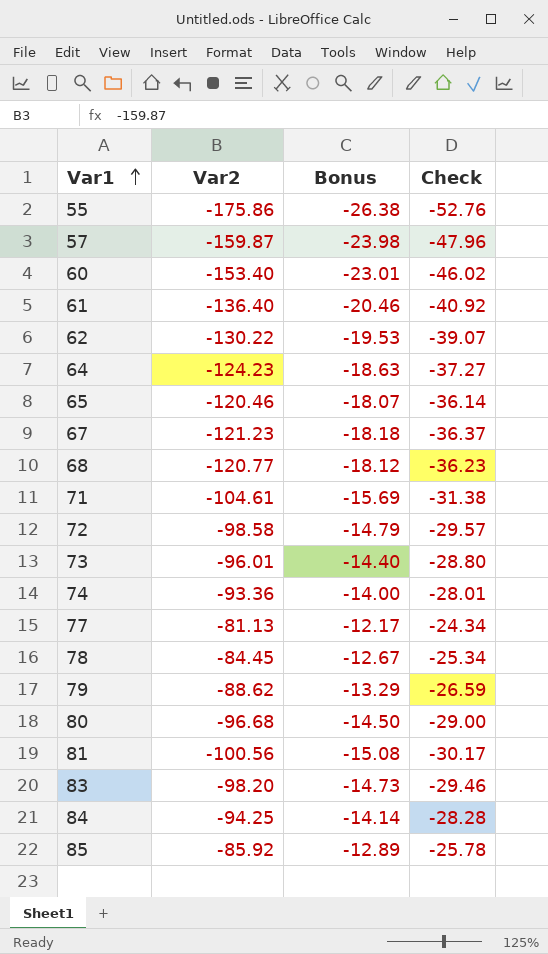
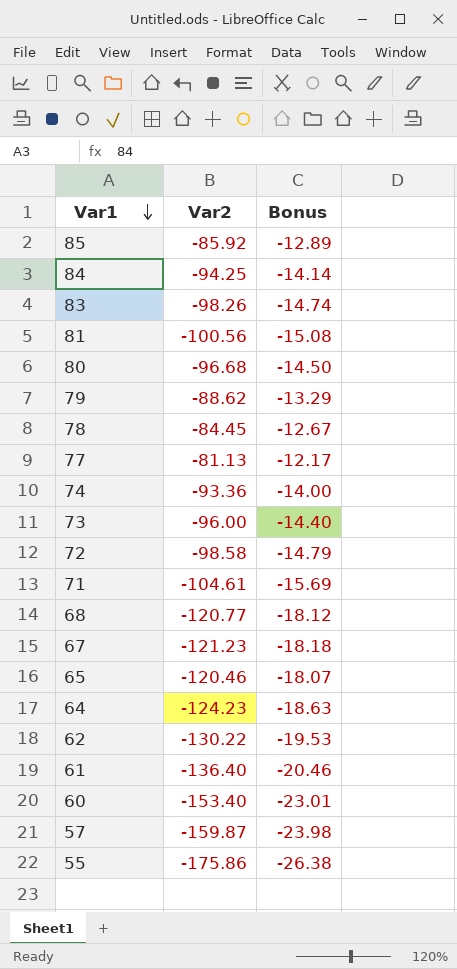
row order: Var1 ascending -> Var1 descending
column Check | formula: [Var2] * 0.3 -> none
83 | Var2: -98.20 -> -98.26
83 | Bonus: -14.73 -> -14.74
73 | Var2: -96.01 -> -96.00

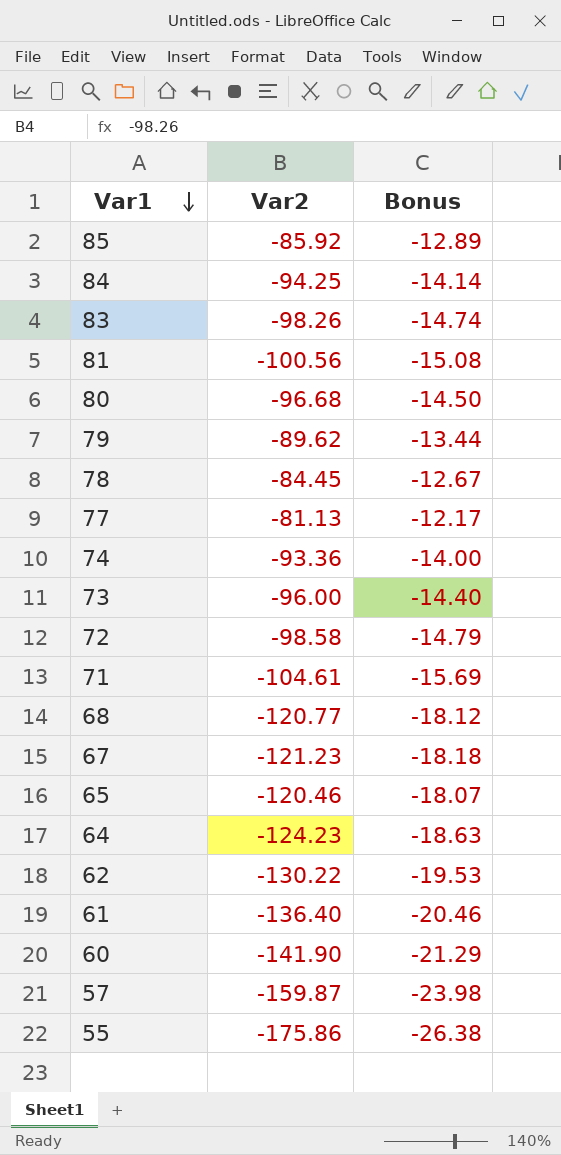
79 | Var2: -88.62 -> -89.62
79 | Bonus: -13.29 -> -13.44
60 | Var2: -153.40 -> -141.90
60 | Bonus: -23.01 -> -21.29

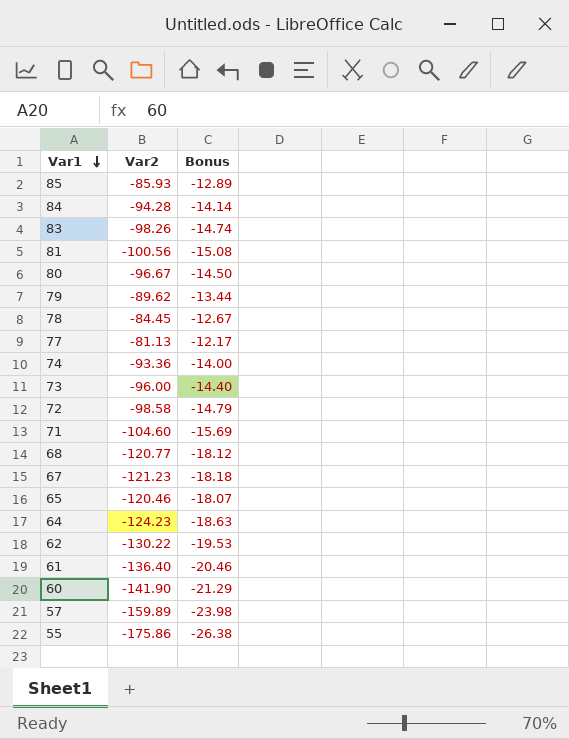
85 | Var2: -85.92 -> -85.93
84 | Var2: -94.25 -> -94.28
80 | Var2: -96.68 -> -96.67
71 | Var2: -104.61 -> -104.60
57 | Var2: -159.87 -> -159.89

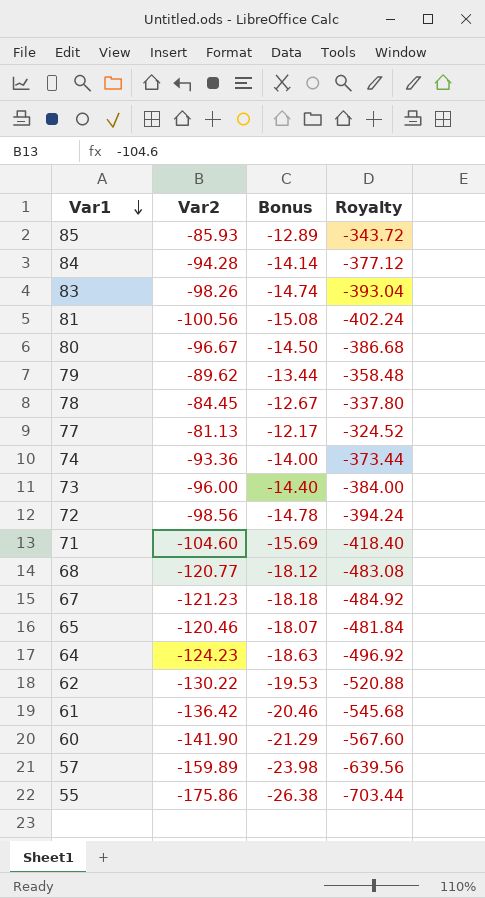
column Royalty | formula: none -> [Var2] * 4
72 | Var2: -98.58 -> -98.56
72 | Bonus: -14.79 -> -14.78
61 | Var2: -136.40 -> -136.42

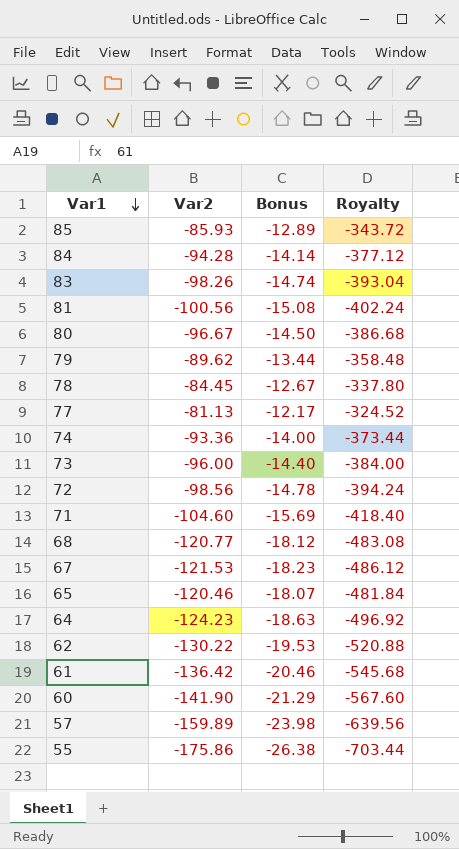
67 | Var2: -121.23 -> -121.53
67 | Bonus: -18.18 -> -18.23
67 | Royalty: -484.92 -> -486.12

